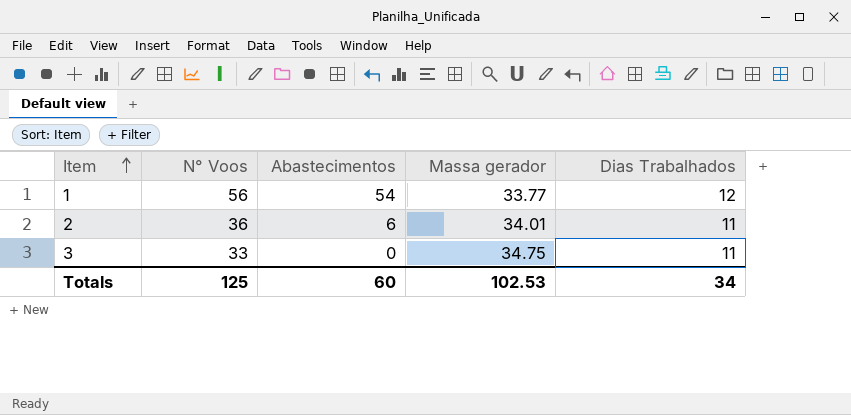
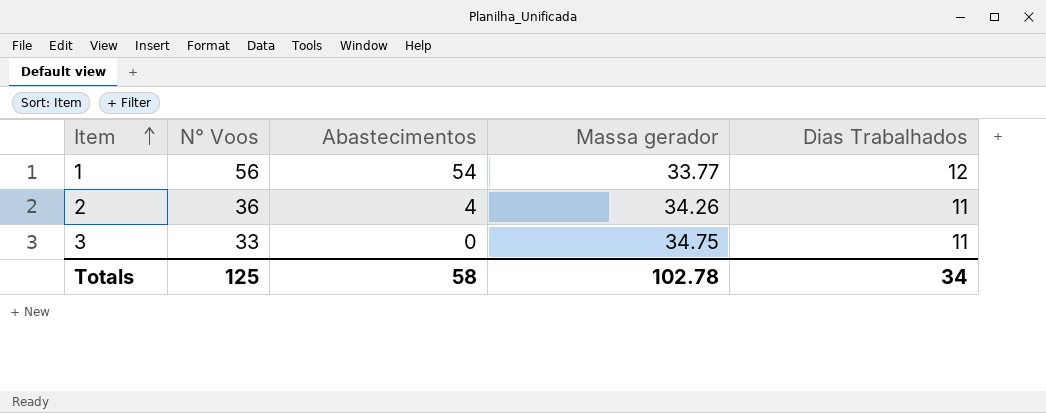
2 | Abastecimentos: 6 -> 4
2 | Massa gerador: 34.01 -> 34.26
Totals | Abastecimentos: 60 -> 58
Totals | Massa gerador: 102.53 -> 102.78

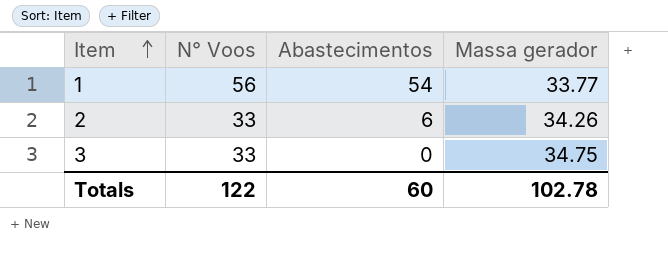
column Dias Trabalhados | position: 5 -> none
2 | N° Voos: 36 -> 33
2 | Abastecimentos: 4 -> 6
Totals | N° Voos: 125 -> 122
Totals | Abastecimentos: 58 -> 60

